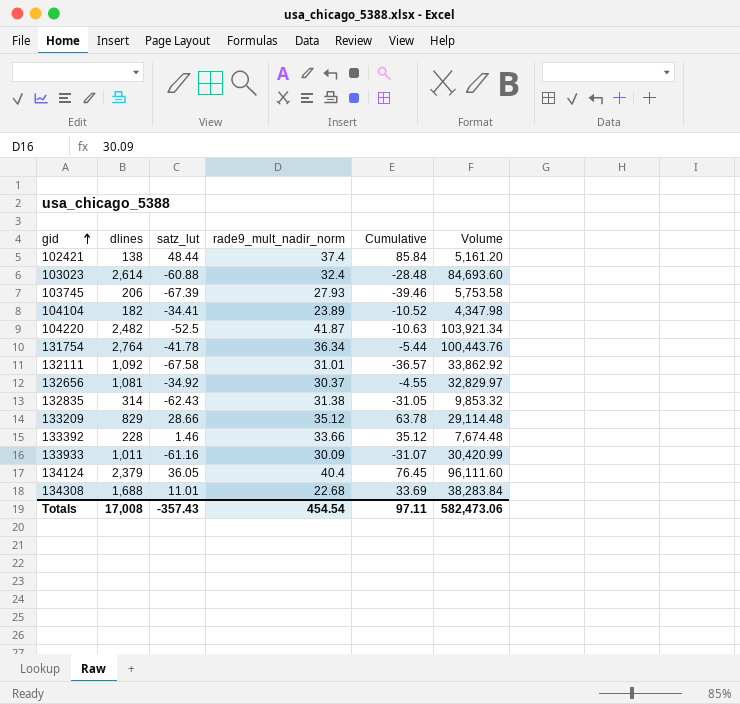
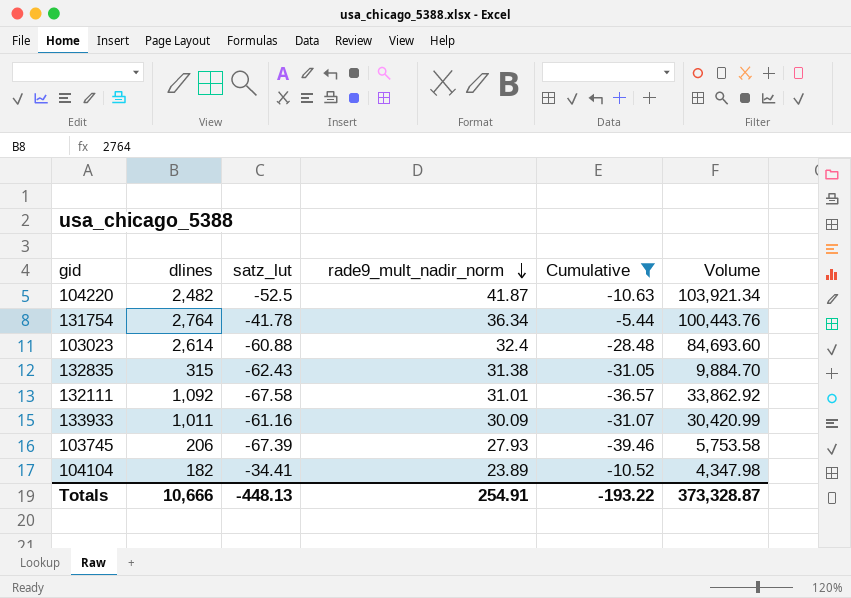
filter: none -> Cumulative <= -5.44
row order: gid ascending -> rade9_mult_nadir_norm descending
132835 | dlines: 314 -> 315
132835 | Volume: 9,853.32 -> 9,884.70
Totals | dlines: 17,008 -> 10,666
Totals | satz_lut: -357.43 -> -448.13
Totals | rade9_mult_nadir_norm: 454.54 -> 254.91
Totals | Cumulative: 97.11 -> -193.22
Totals | Volume: 582,473.06 -> 373,328.87

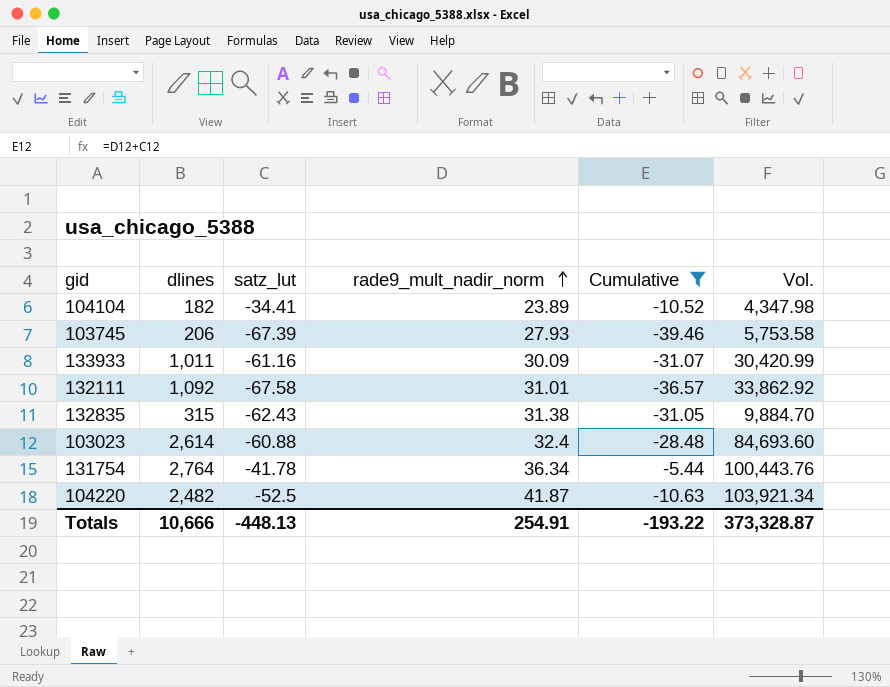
row order: rade9_mult_nadir_norm descending -> rade9_mult_nadir_norm ascending
column name: Volume -> Vol.

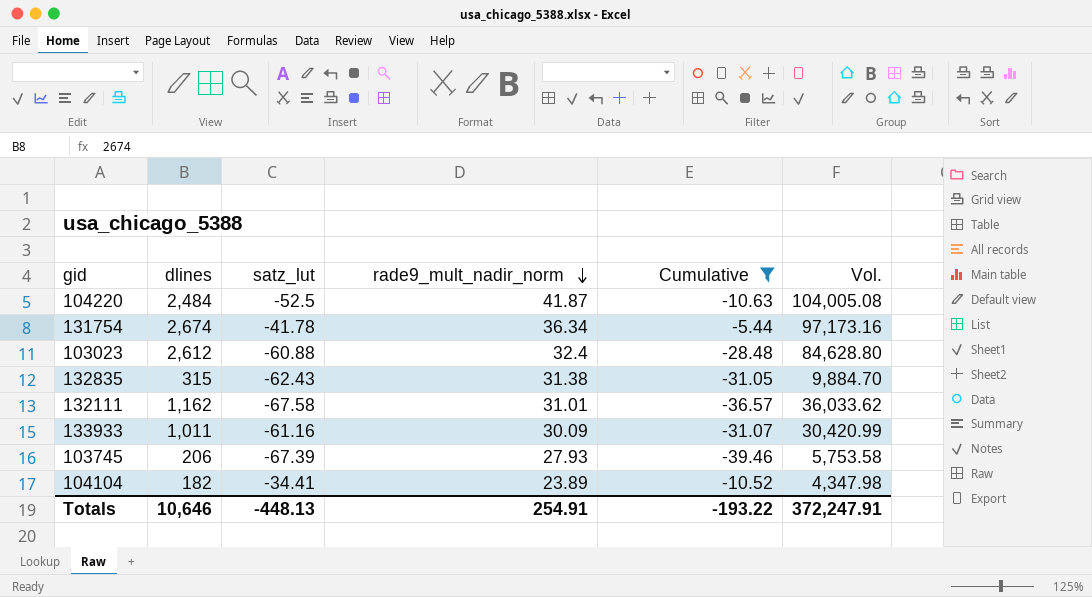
row order: rade9_mult_nadir_norm ascending -> rade9_mult_nadir_norm descending
104220 | dlines: 2,482 -> 2,484
104220 | Vol.: 103,921.34 -> 104,005.08
131754 | dlines: 2,764 -> 2,674
131754 | Vol.: 100,443.76 -> 97,173.16
103023 | dlines: 2,614 -> 2,612
103023 | Vol.: 84,693.60 -> 84,628.80
132111 | dlines: 1,092 -> 1,162
132111 | Vol.: 33,862.92 -> 36,033.62
Totals | dlines: 10,666 -> 10,646
Totals | Vol.: 373,328.87 -> 372,247.91

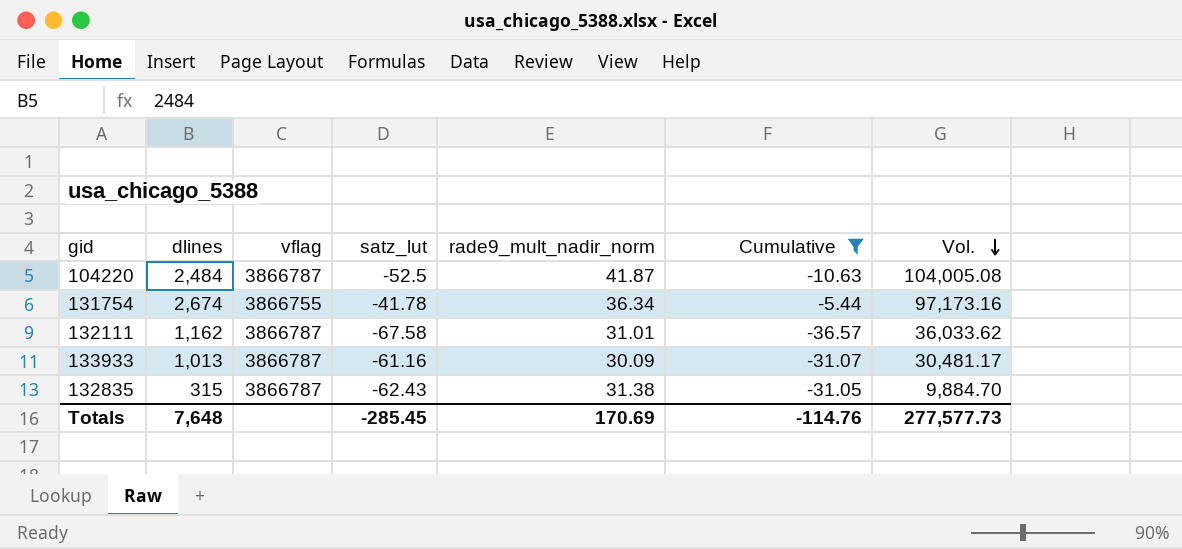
row order: rade9_mult_nadir_norm descending -> Vol. descending
column vflag | position: none -> 3
row 103023: 2,612 | -60.88 | 32.4 | -28.48 | 84,628.80 -> none
row 103745: 206 | -67.39 | 27.93 | -39.46 | 5,753.58 -> none
row 104104: 182 | -34.41 | 23.89 | -10.52 | 4,347.98 -> none
133933 | dlines: 1,011 -> 1,013
133933 | Vol.: 30,420.99 -> 30,481.17
Totals | dlines: 10,646 -> 7,648
Totals | satz_lut: -448.13 -> -285.45
Totals | rade9_mult_nadir_norm: 254.91 -> 170.69
Totals | Cumulative: -193.22 -> -114.76
Totals | Vol.: 372,247.91 -> 277,577.73

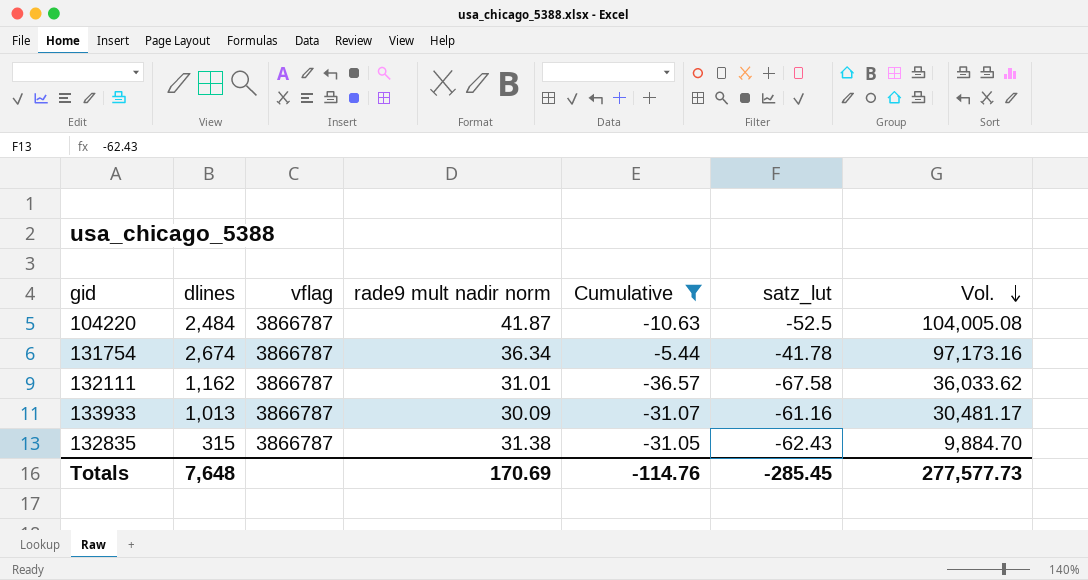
column name: rade9_mult_nadir_norm -> rade9 mult nadir norm
column satz_lut | position: 4 -> 6
131754 | vflag: 3866755 -> 3866787

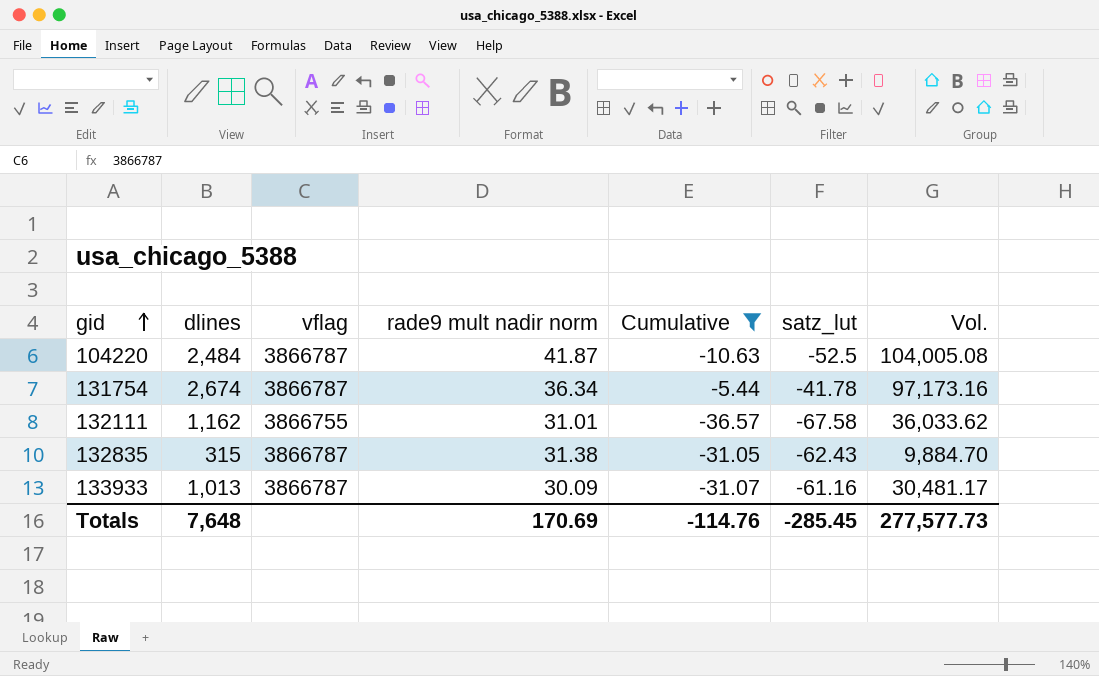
row order: Vol. descending -> gid ascending
132111 | vflag: 3866787 -> 3866755

